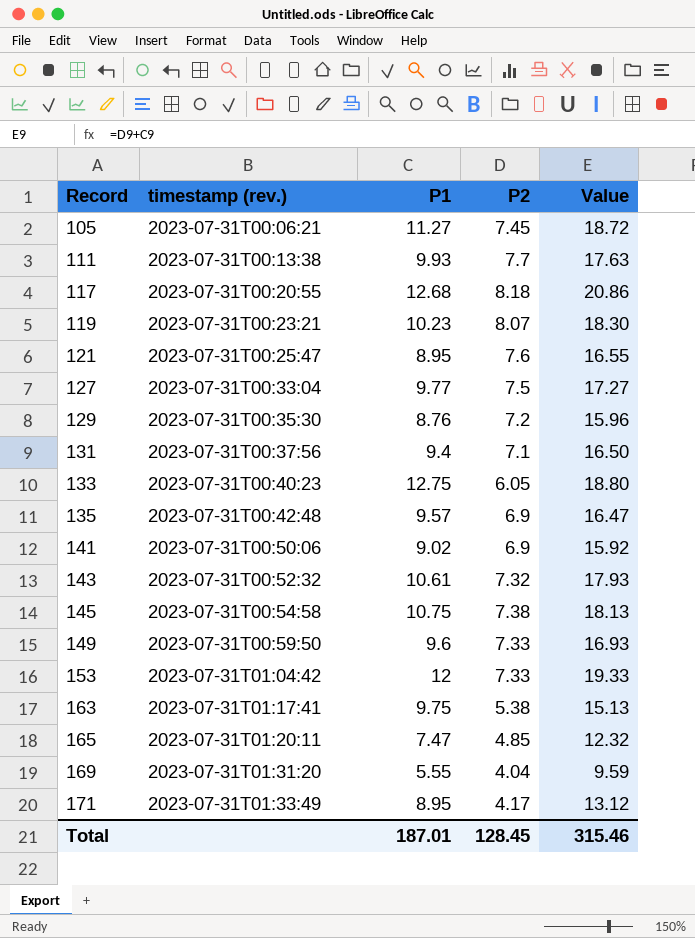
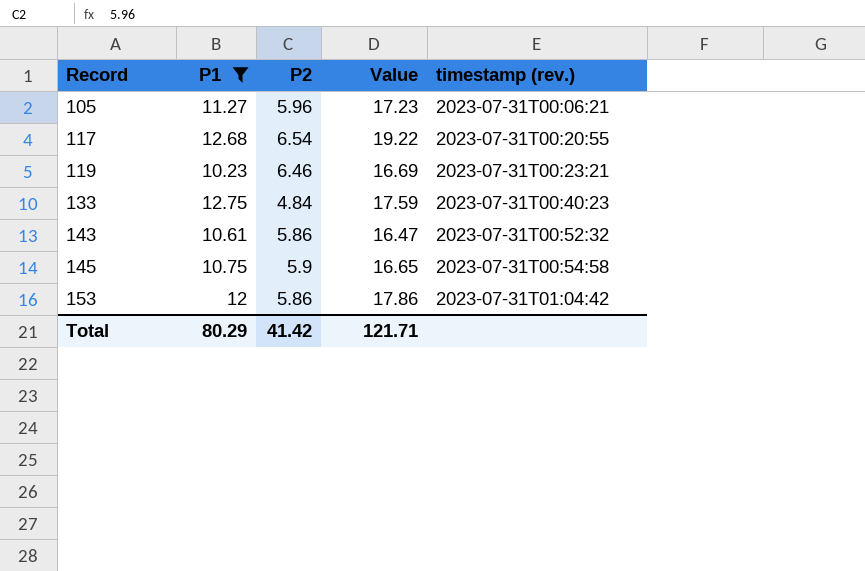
filter: none -> P1 >= 10.23
column timestamp (rev.) | position: 2 -> 5
105 | P2: 7.45 -> 5.96
105 | Value: 18.72 -> 17.23
117 | P2: 8.18 -> 6.54
117 | Value: 20.86 -> 19.22
119 | P2: 8.07 -> 6.46
119 | Value: 18.30 -> 16.69
133 | P2: 6.05 -> 4.84
133 | Value: 18.80 -> 17.59
143 | P2: 7.32 -> 5.86
143 | Value: 17.93 -> 16.47
145 | P2: 7.38 -> 5.9
145 | Value: 18.13 -> 16.65
153 | P2: 7.33 -> 5.86
153 | Value: 19.33 -> 17.86
Total | P1: 187.01 -> 80.29
Total | P2: 128.45 -> 41.42
Total | Value: 315.46 -> 121.71

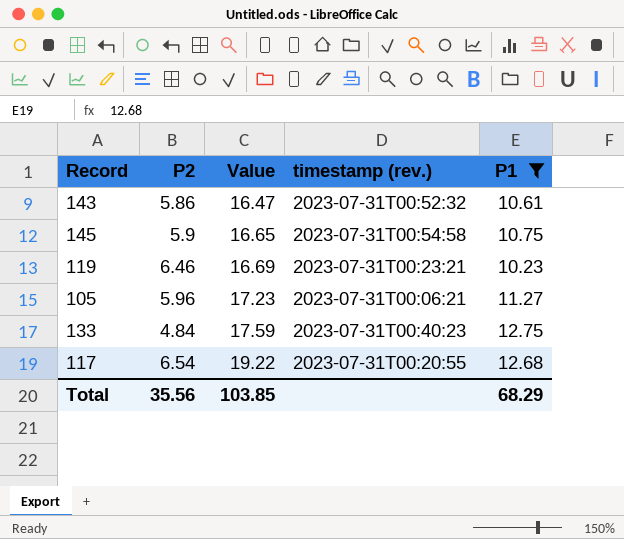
row order: Record ascending -> Value ascending
column P1 | position: 2 -> 5
row 153: 12 | 5.86 | 17.86 | 2023-07-31T01:04:42 -> none
Total | P2: 41.42 -> 35.56
Total | Value: 121.71 -> 103.85
Total | P1: 80.29 -> 68.29

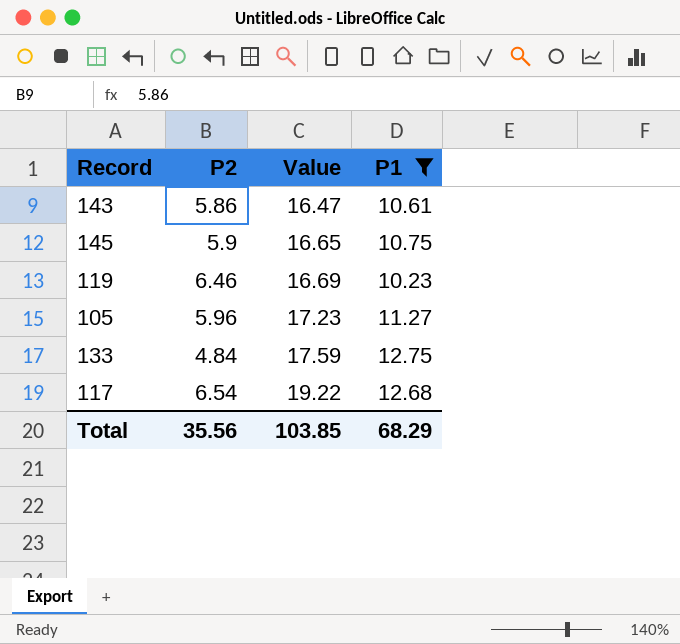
column timestamp (rev.) | position: 4 -> none

